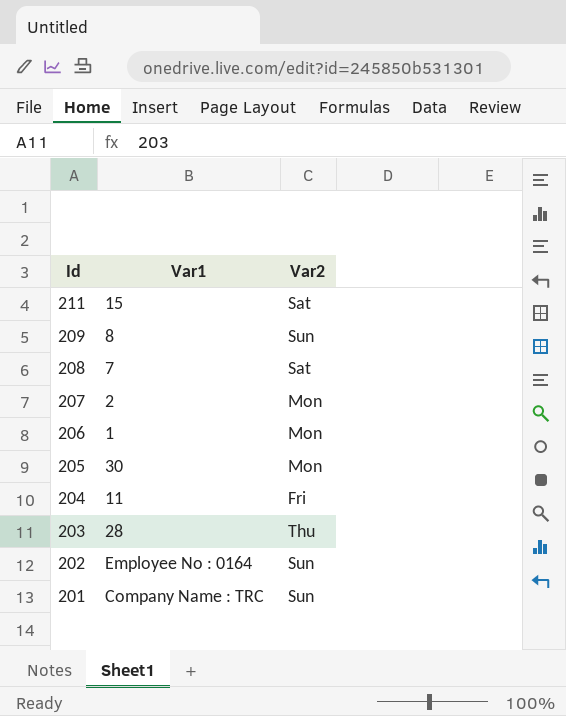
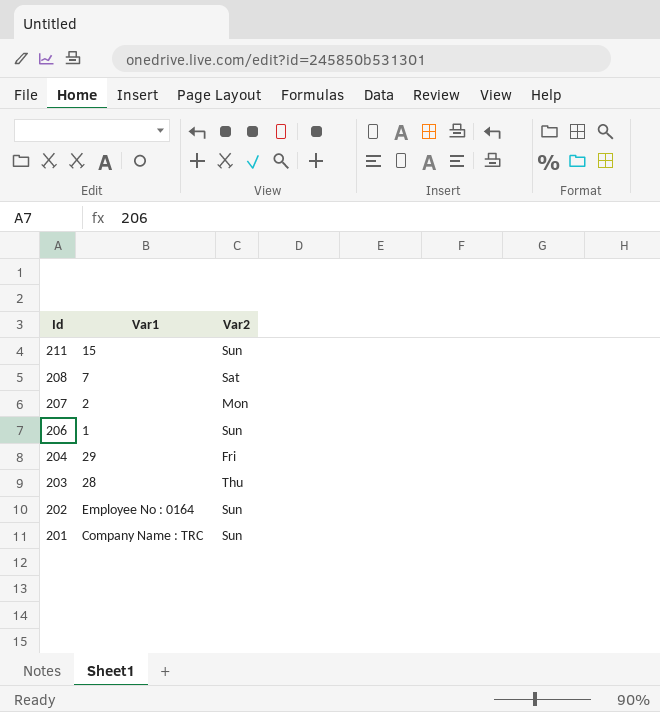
row 209: 8 | Sun -> none
row 205: 30 | Mon -> none
211 | Var2: Sat -> Sun
206 | Var2: Mon -> Sun
204 | Var1: 11 -> 29

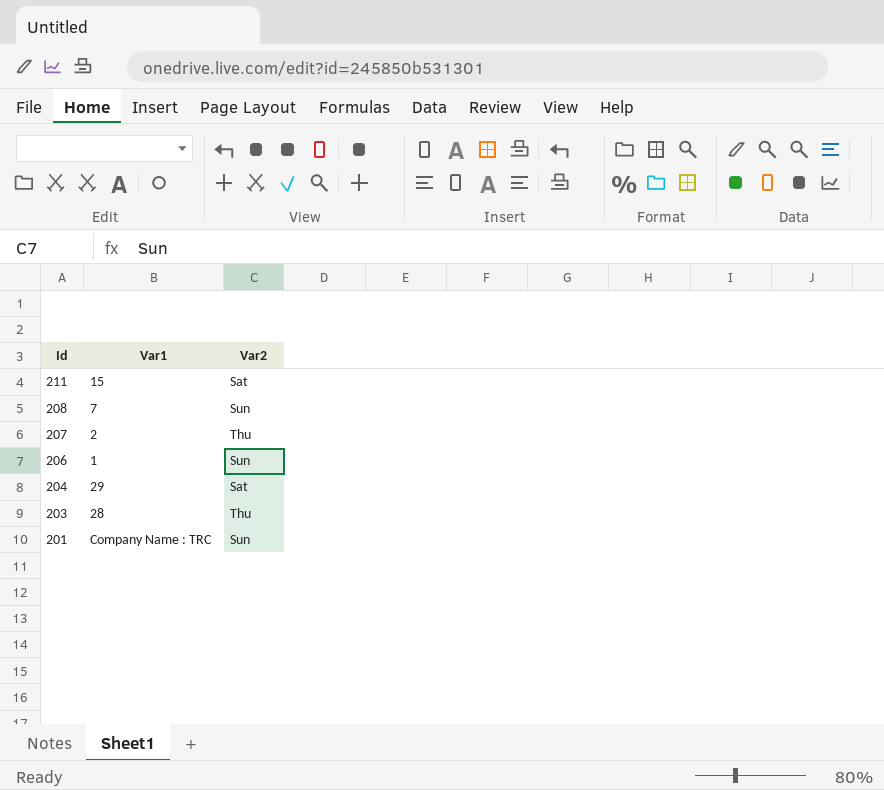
row 202: Employee No : 0164 | Sun -> none
211 | Var2: Sun -> Sat
208 | Var2: Sat -> Sun
207 | Var2: Mon -> Thu
204 | Var2: Fri -> Sat

